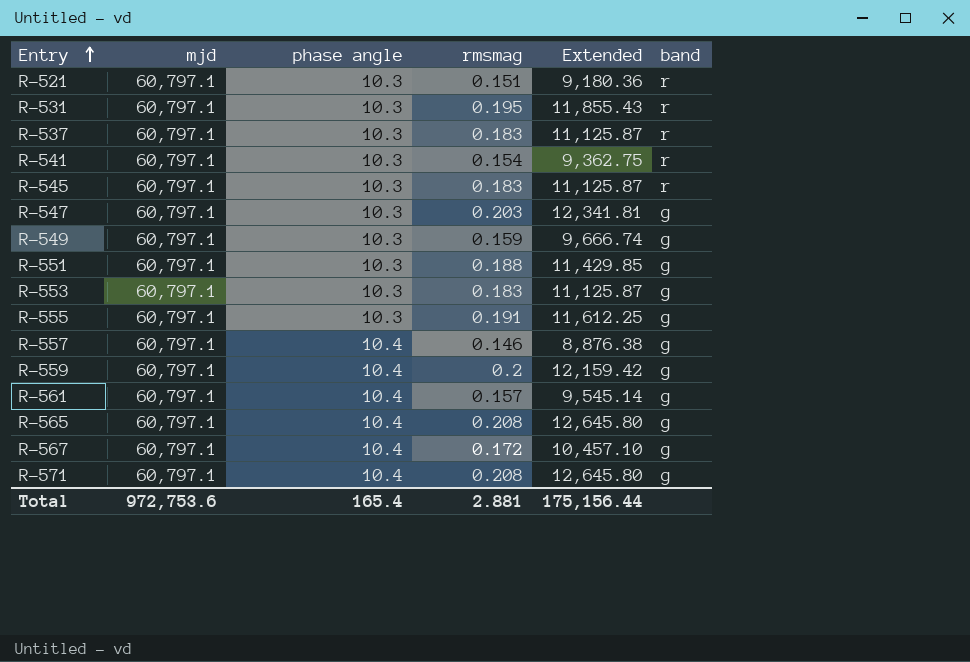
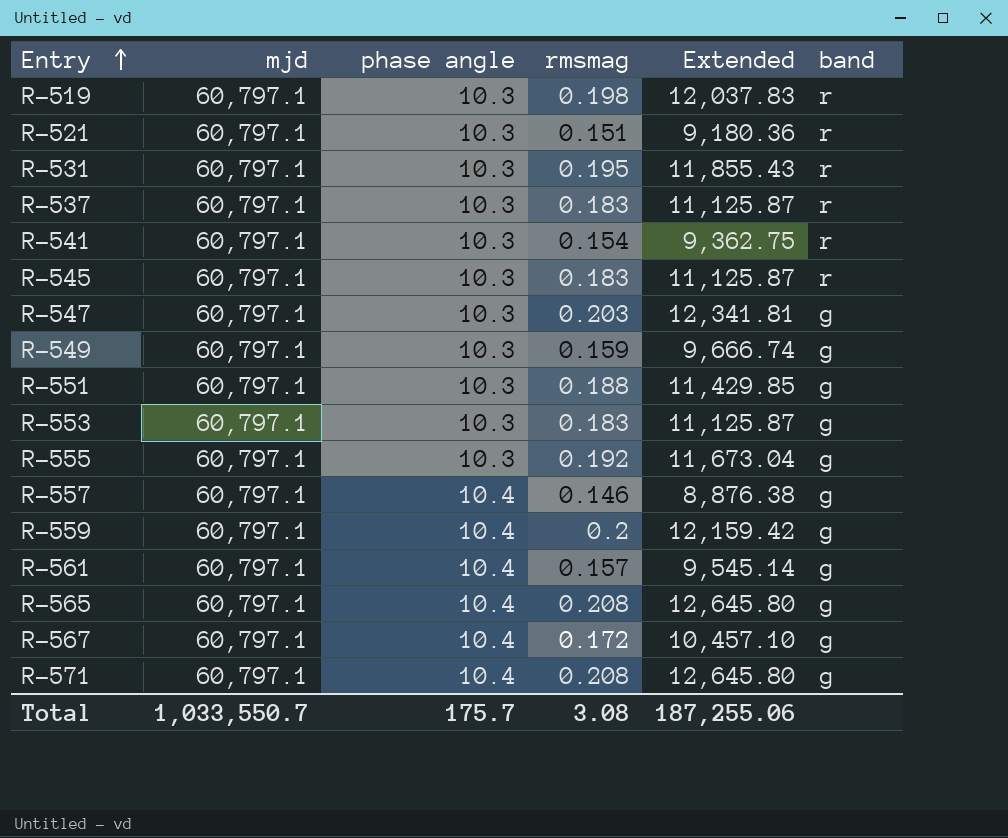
row R-519: none -> 60,797.1 | 10.3 | 0.198 | 12,037.83 | r
R-555 | rmsmag: 0.191 -> 0.192
R-555 | Extended: 11,612.25 -> 11,673.04
Total | mjd: 972,753.6 -> 1,033,550.7
Total | phase angle: 165.4 -> 175.7
Total | rmsmag: 2.881 -> 3.08
Total | Extended: 175,156.44 -> 187,255.06

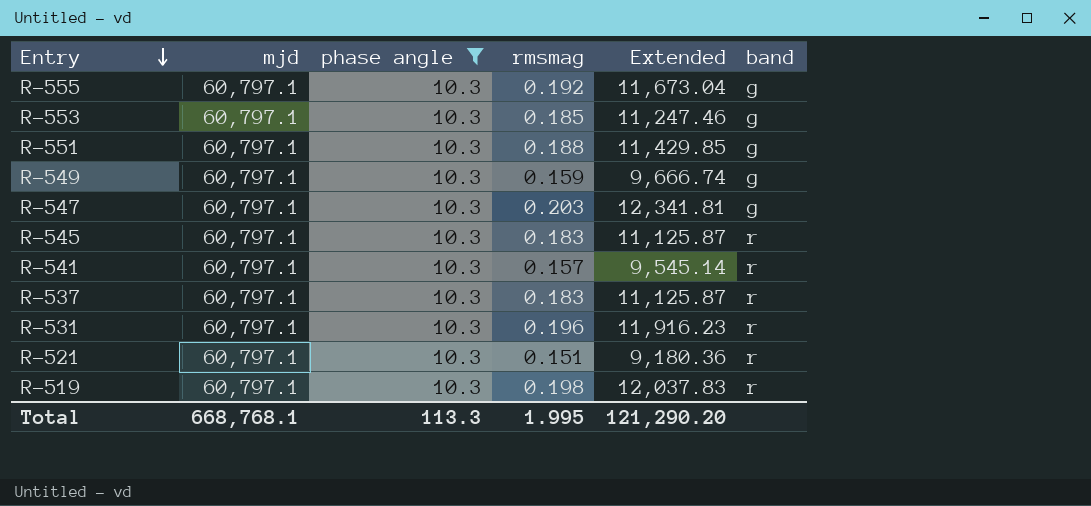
filter: none -> phase angle = 10.3
row order: Entry ascending -> Entry descending
R-553 | rmsmag: 0.183 -> 0.185
R-553 | Extended: 11,125.87 -> 11,247.46
R-541 | rmsmag: 0.154 -> 0.157
R-541 | Extended: 9,362.75 -> 9,545.14
R-531 | rmsmag: 0.195 -> 0.196
R-531 | Extended: 11,855.43 -> 11,916.23
Total | mjd: 1,033,550.7 -> 668,768.1
Total | phase angle: 175.7 -> 113.3
Total | rmsmag: 3.08 -> 1.995
Total | Extended: 187,255.06 -> 121,290.20

